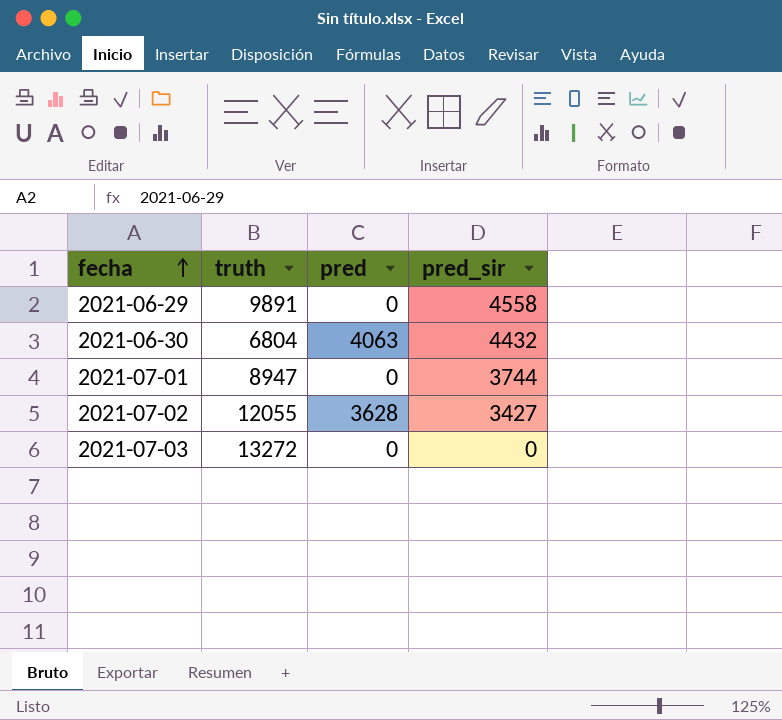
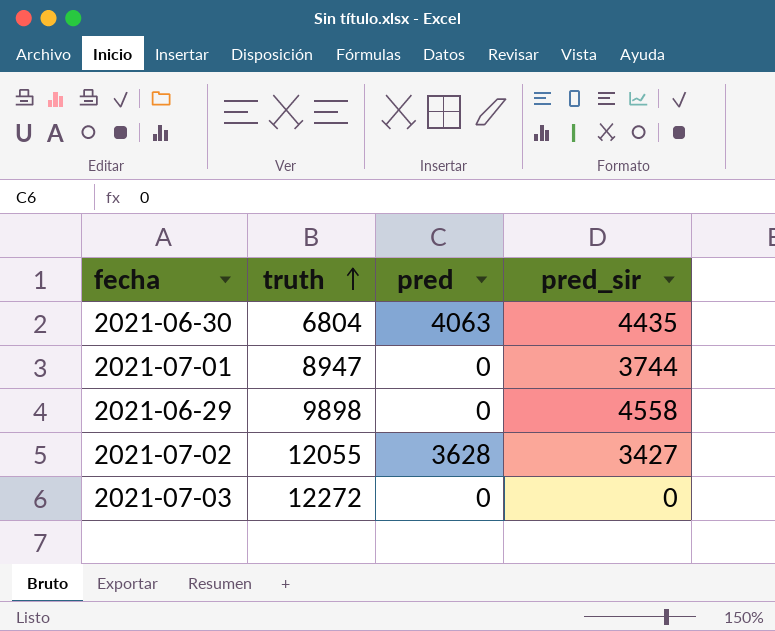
row order: fecha ascending -> truth ascending
2021-06-30 | pred_sir: 4432 -> 4435
2021-06-29 | truth: 9891 -> 9898
2021-07-03 | truth: 13272 -> 12272

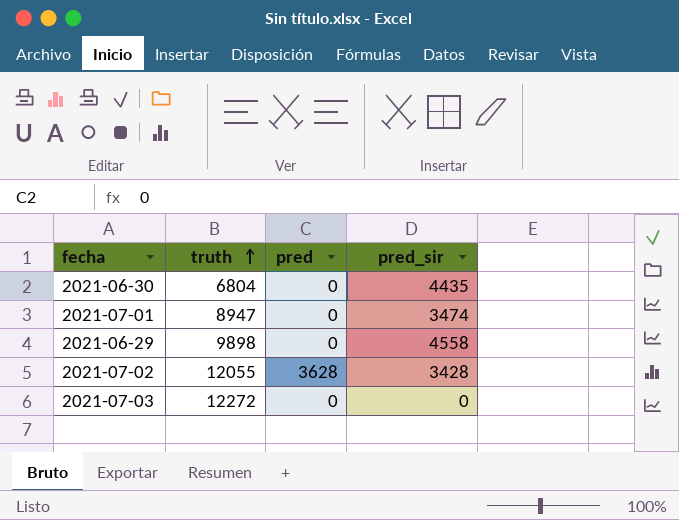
2021-06-30 | pred: 4063 -> 0
2021-07-01 | pred_sir: 3744 -> 3474
2021-07-02 | pred_sir: 3427 -> 3428

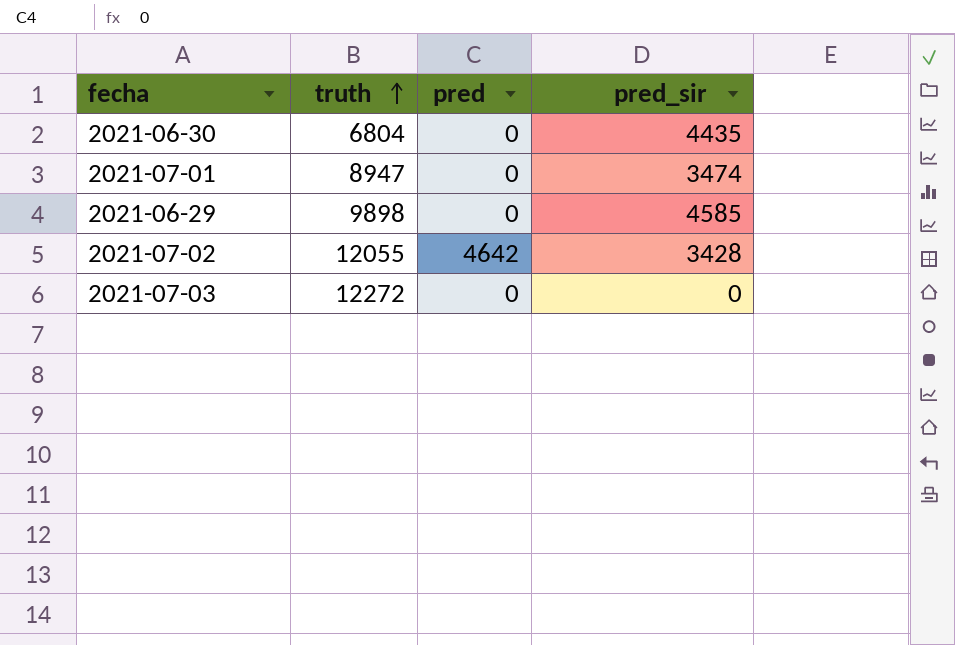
2021-06-29 | pred_sir: 4558 -> 4585
2021-07-02 | pred: 3628 -> 4642

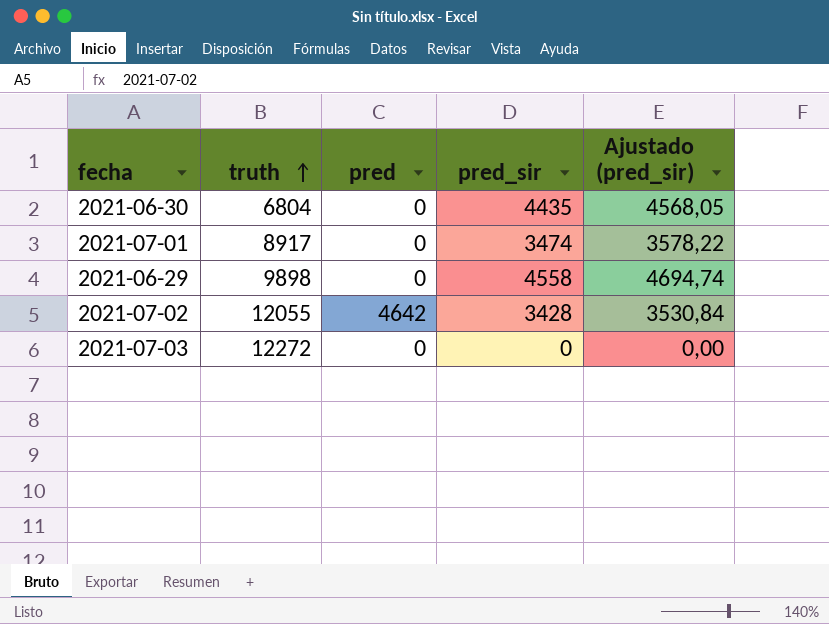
column Ajustado (pred_sir) | formula: none -> [pred_sir] * 1,03
2021-07-01 | truth: 8947 -> 8917
2021-06-29 | pred_sir: 4585 -> 4558

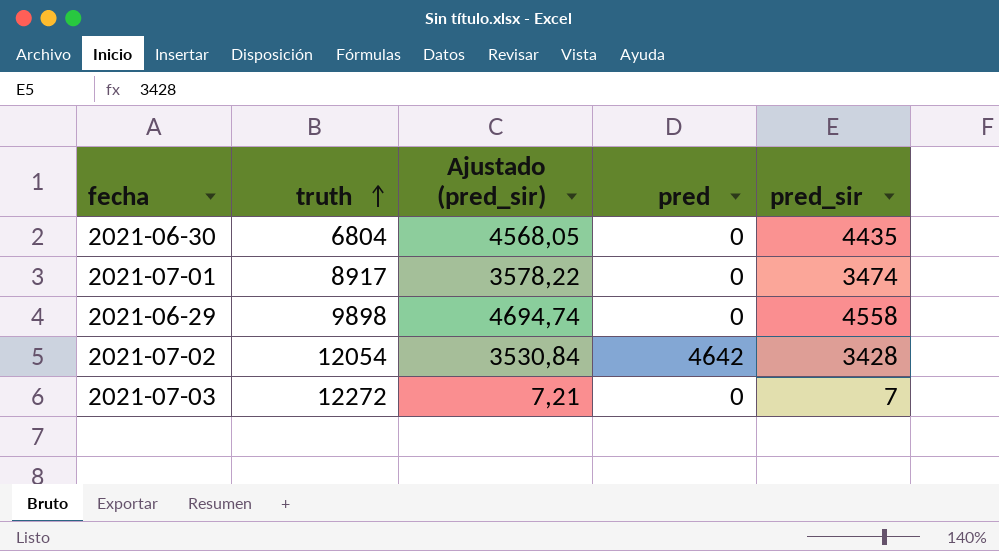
column Ajustado (pred_sir) | position: 5 -> 3
2021-07-02 | truth: 12055 -> 12054
2021-07-03 | Ajustado (pred_sir): 0,00 -> 7,21
2021-07-03 | pred_sir: 0 -> 7

